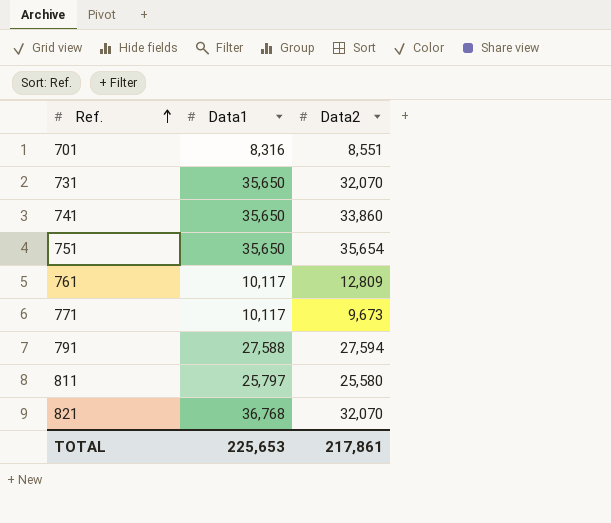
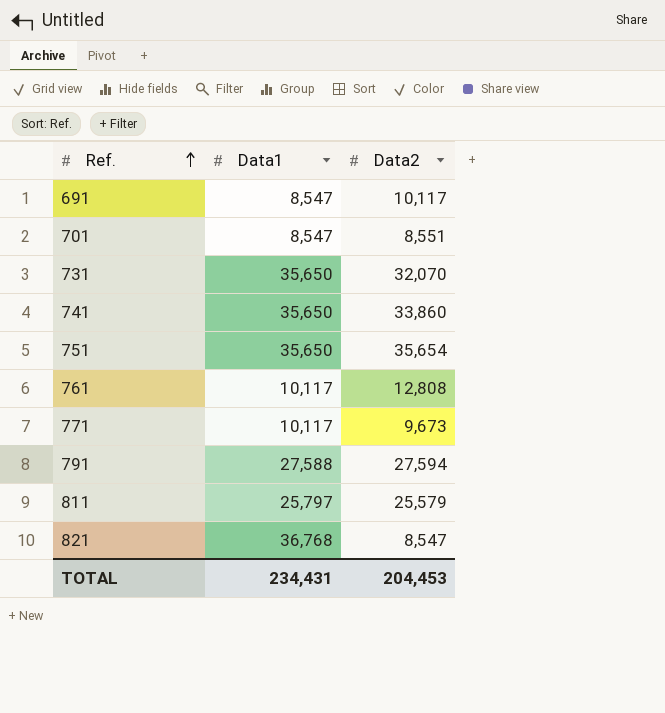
row 691: none -> 8,547 | 10,117
701 | Data1: 8,316 -> 8,547
761 | Data2: 12,809 -> 12,808
811 | Data2: 25,580 -> 25,579
821 | Data2: 32,070 -> 8,547
TOTAL | Data1: 225,653 -> 234,431
TOTAL | Data2: 217,861 -> 204,453

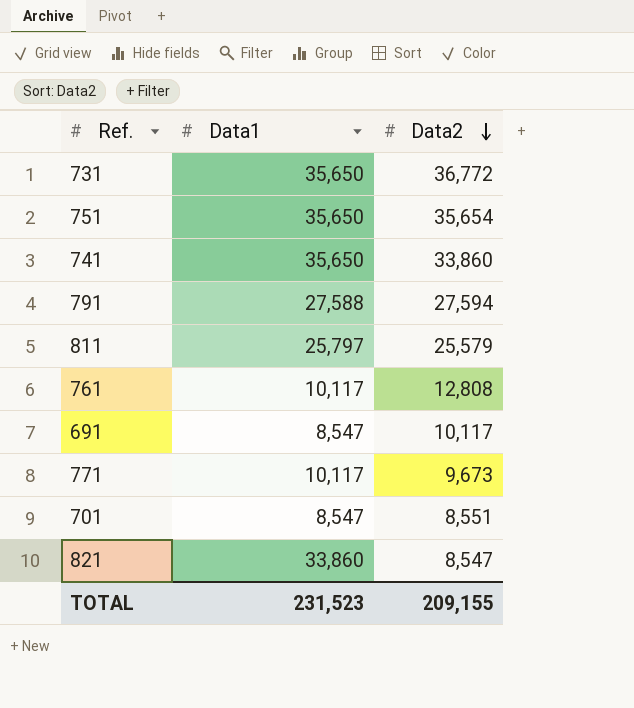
row order: Ref. ascending -> Data2 descending
731 | Data2: 32,070 -> 36,772
821 | Data1: 36,768 -> 33,860
TOTAL | Data1: 234,431 -> 231,523
TOTAL | Data2: 204,453 -> 209,155

